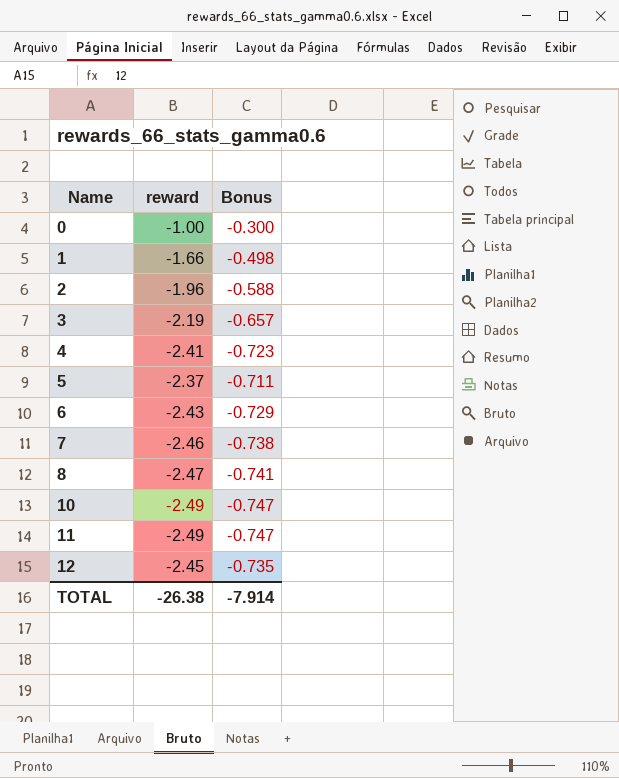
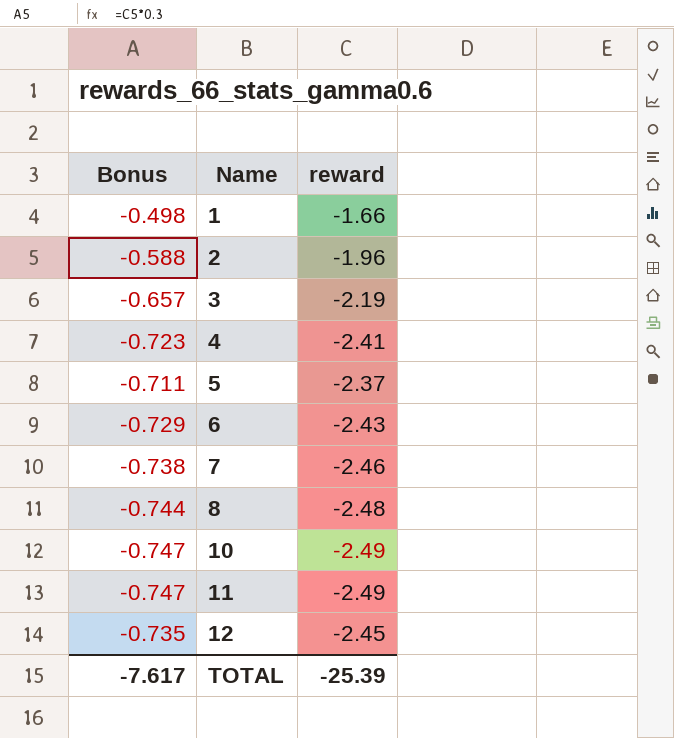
column Bonus | position: 3 -> 1
row 0: -1.00 | -0.300 -> none
8 | Bonus: -0.741 -> -0.744
8 | reward: -2.47 -> -2.48
TOTAL | Bonus: -7.914 -> -7.617
TOTAL | reward: -26.38 -> -25.39

